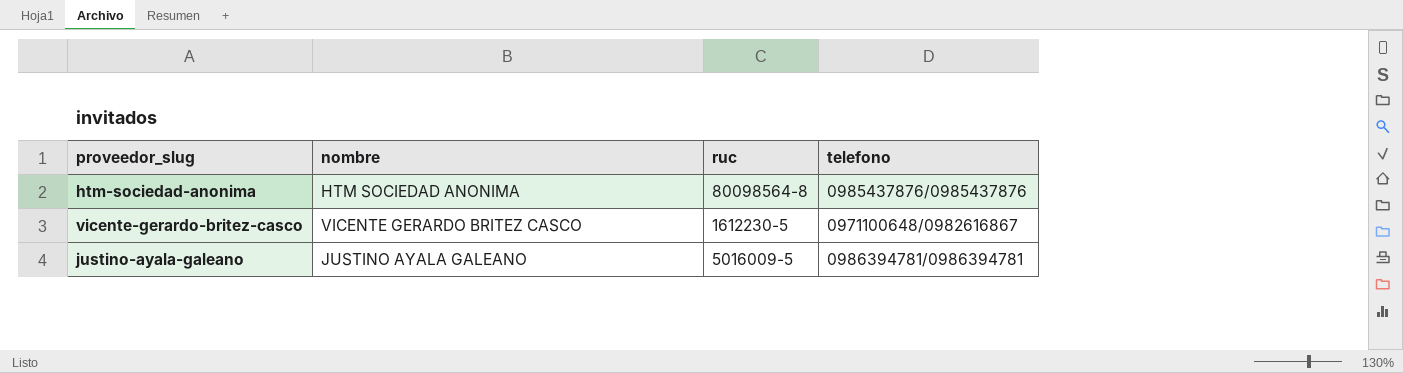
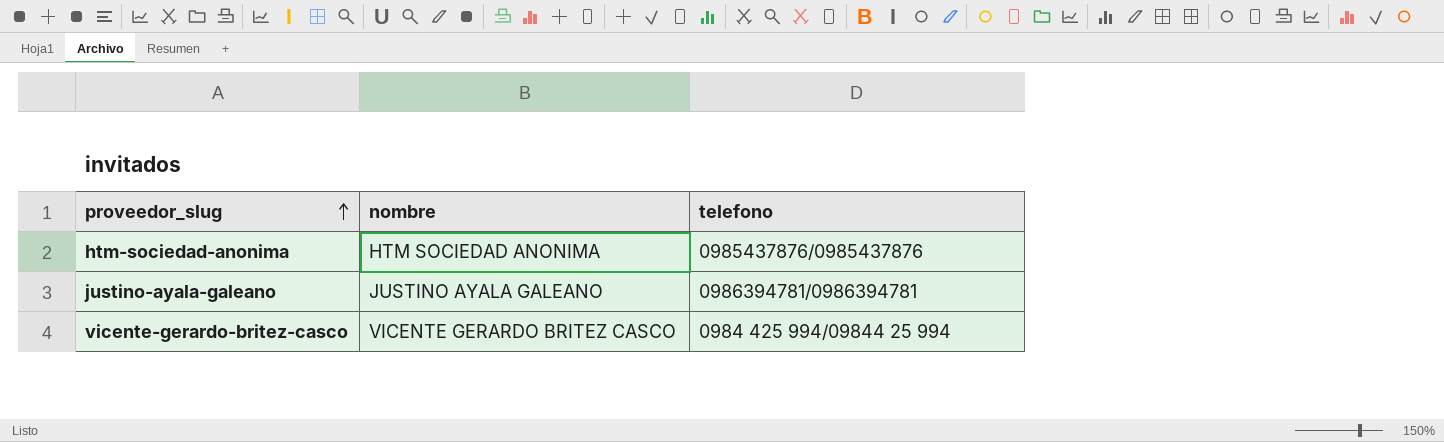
row order: none -> proveedor_slug ascending
column ruc | position: 3 -> none
vicente-gerardo-britez-casco | telefono: 0971100648/0982616867 -> 0984 425 994/09844 25 994

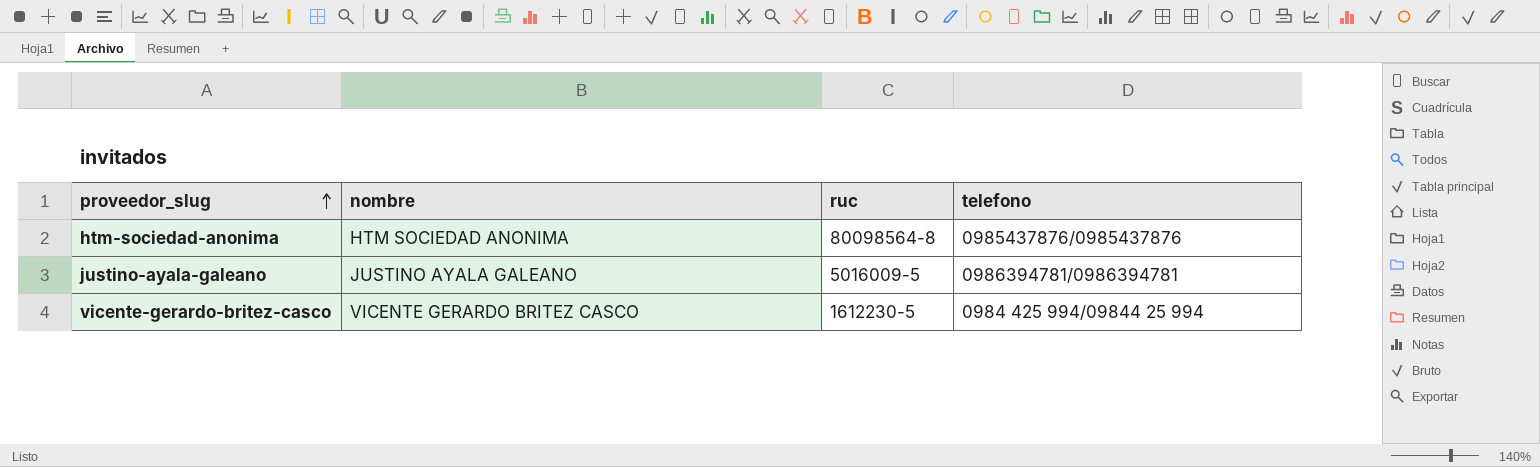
column ruc | position: none -> 3

